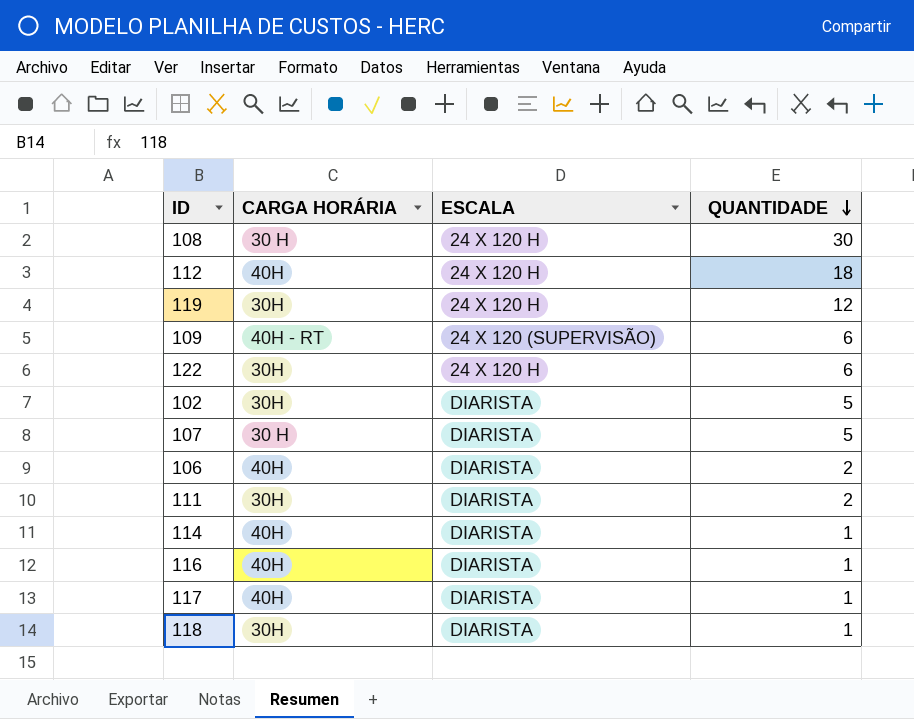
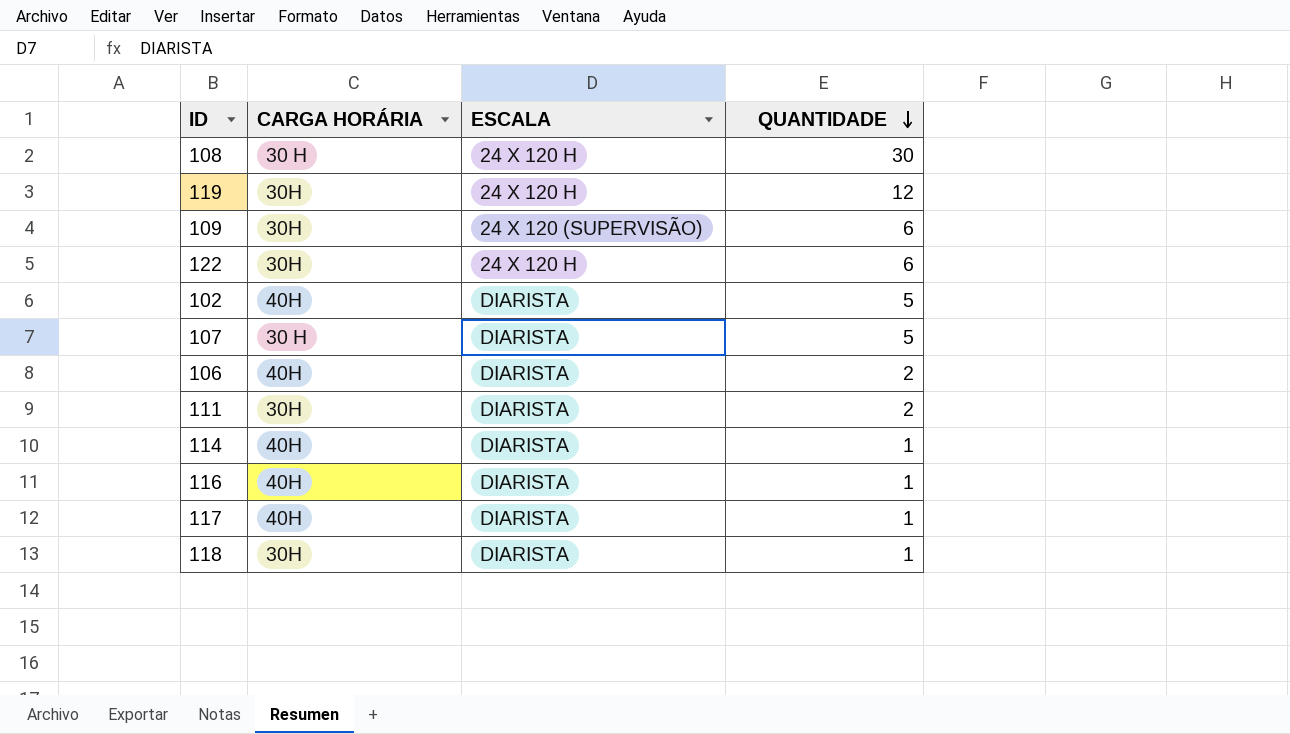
row 112: 40H | 24 X 120 H | 18 -> none
109 | CARGA HORÁRIA: 40H - RT -> 30H
102 | CARGA HORÁRIA: 30H -> 40H

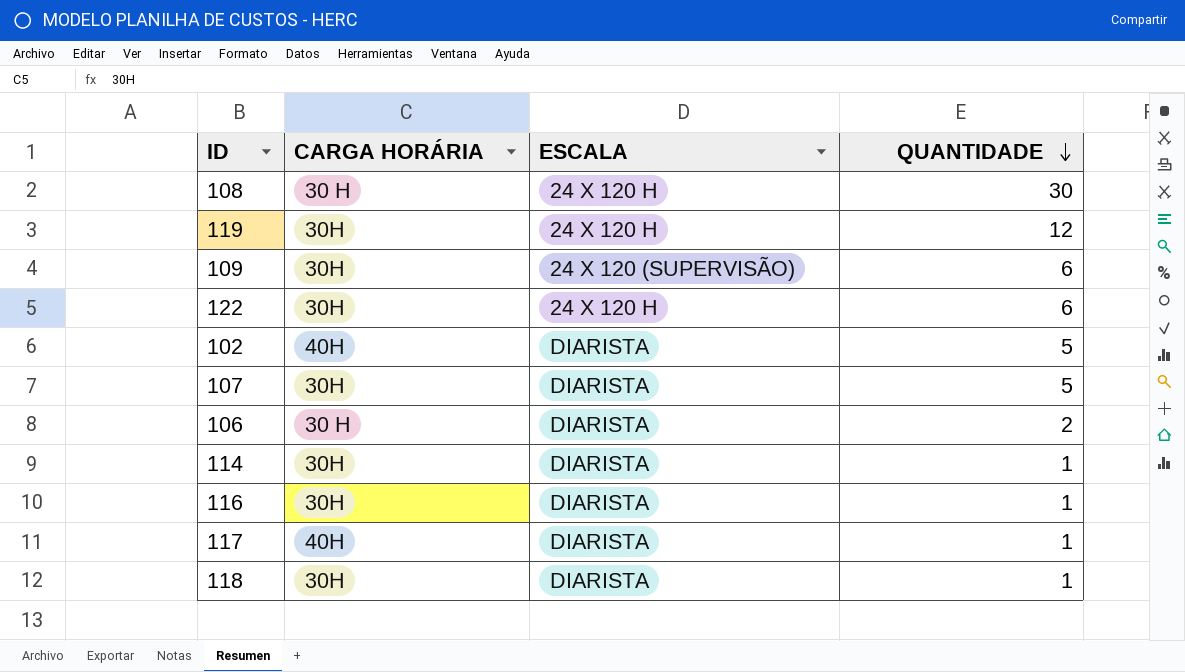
row 111: 30H | DIARISTA | 2 -> none
107 | CARGA HORÁRIA: 30 H -> 30H
106 | CARGA HORÁRIA: 40H -> 30 H
114 | CARGA HORÁRIA: 40H -> 30H
116 | CARGA HORÁRIA: 40H -> 30H

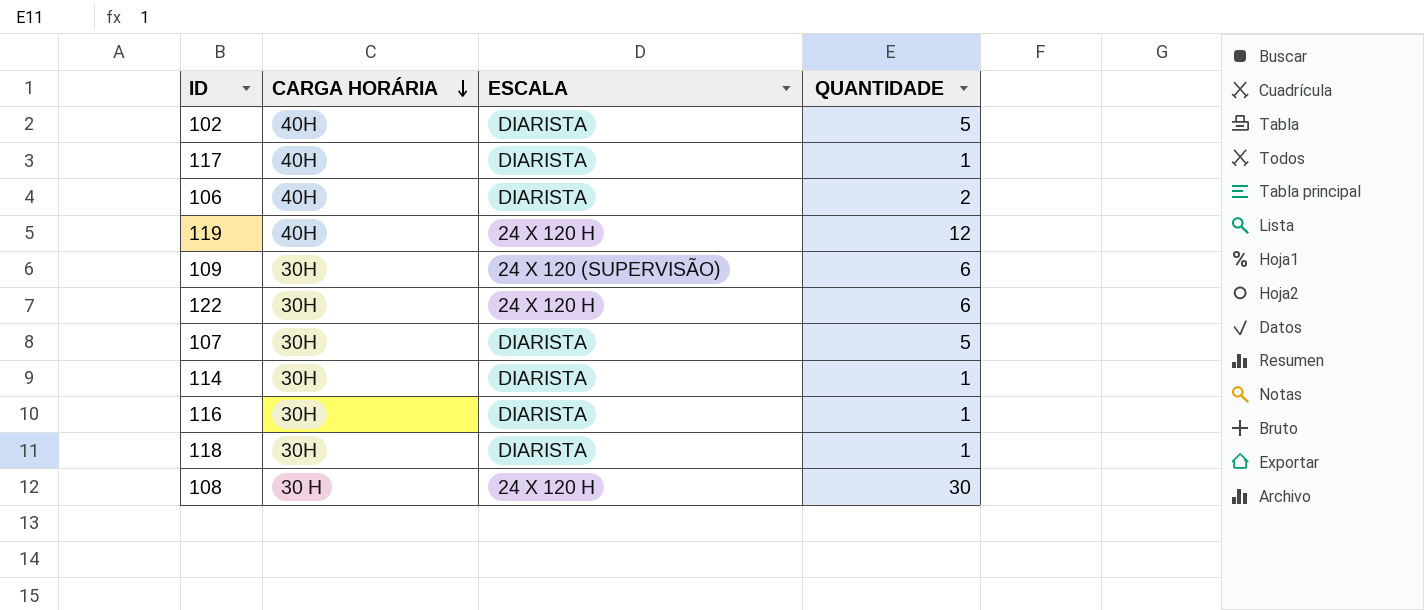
row order: QUANTIDADE descending -> CARGA HORÁRIA descending
106 | CARGA HORÁRIA: 30 H -> 40H
119 | CARGA HORÁRIA: 30H -> 40H

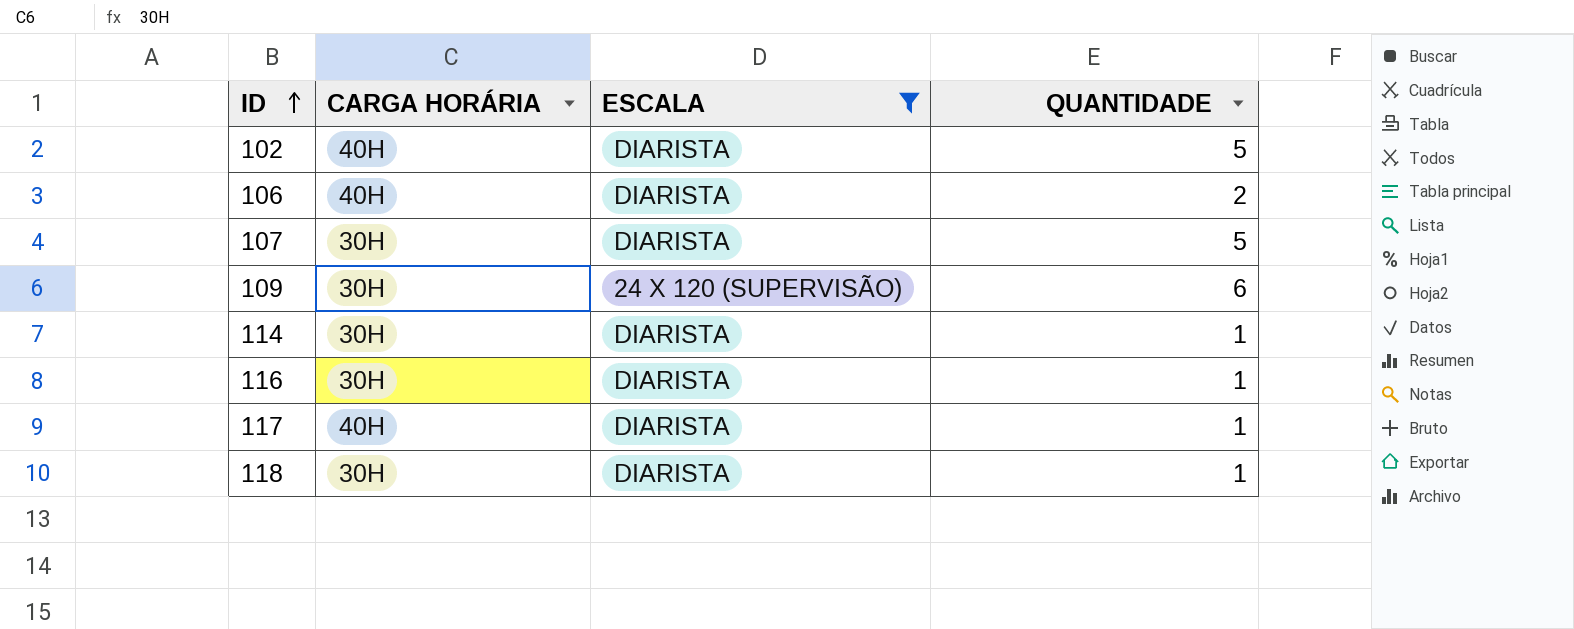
filter: none -> ESCALA != 24 X 120 H
row order: CARGA HORÁRIA descending -> ID ascending

